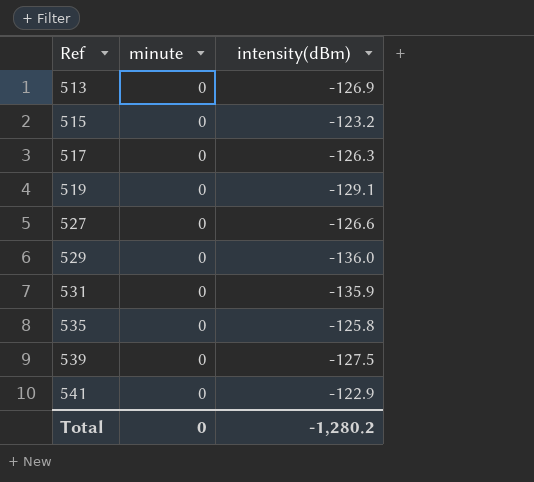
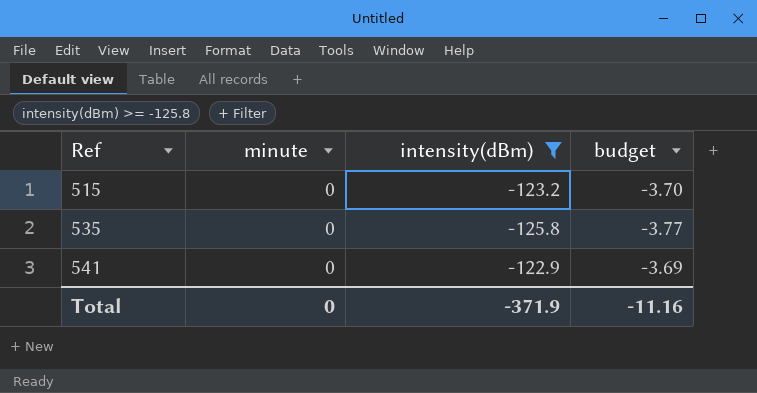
filter: none -> intensity(dBm) >= -125.8
column budget | formula: none -> [intensity(dBm)] * 0.03
Total | intensity(dBm): -1,280.2 -> -371.9

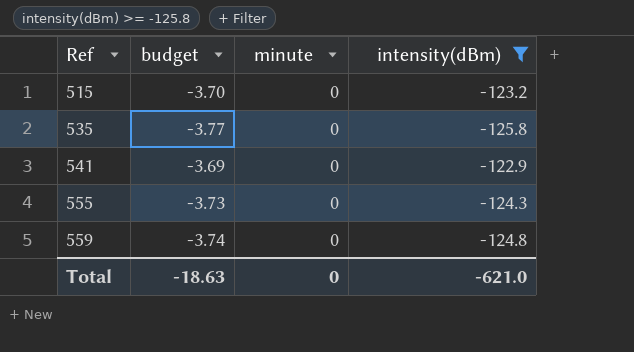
column budget | position: 4 -> 2
row 555: none -> -3.73 | 0 | -124.3
row 559: none -> -3.74 | 0 | -124.8
Total | budget: -11.16 -> -18.63
Total | intensity(dBm): -371.9 -> -621.0

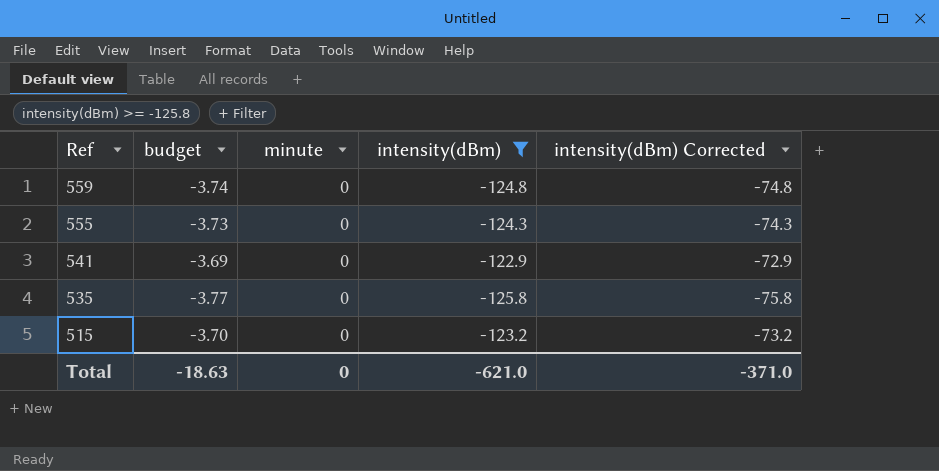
row order: Ref ascending -> Ref descending
column intensity(dBm) Corrected | formula: none -> [intensity(dBm)] + 50

